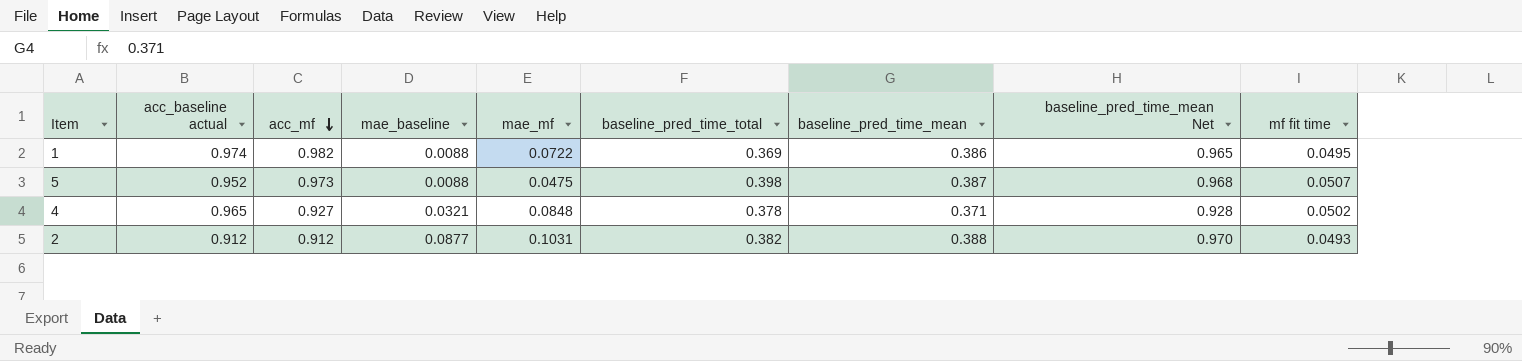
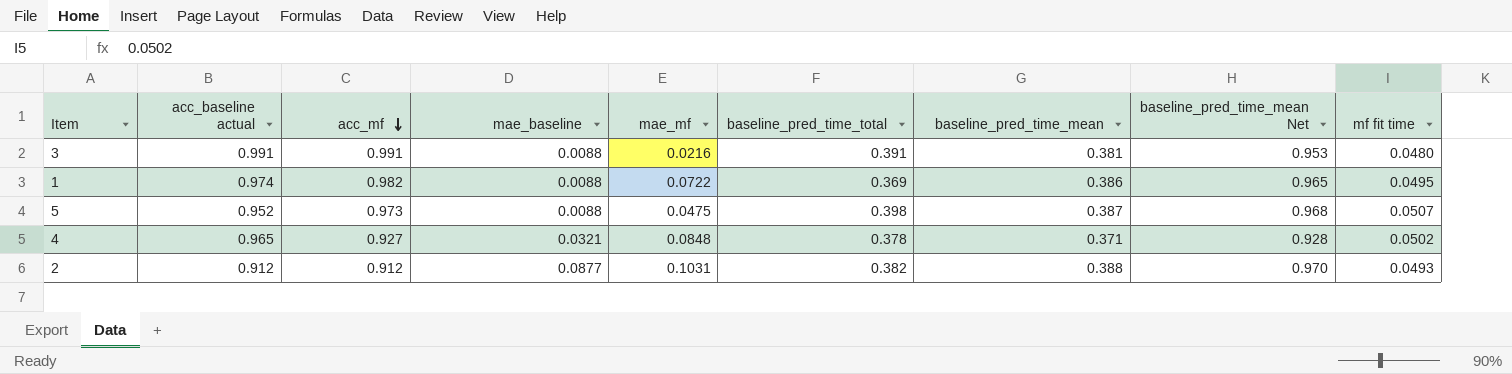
row 3: none -> 0.991 | 0.991 | 0.0088 | 0.0216 | 0.391 | 0.381 | 0.953 | 0.0480

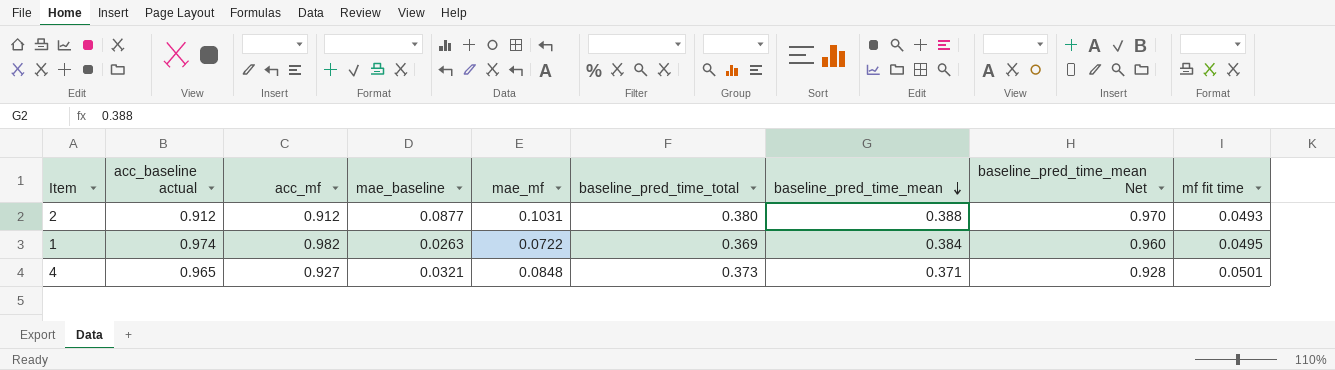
row order: acc_mf descending -> baseline_pred_time_mean descending
row 3: 0.991 | 0.991 | 0.0088 | 0.0216 | 0.391 | 0.381 | 0.953 | 0.0480 -> none
row 5: 0.952 | 0.973 | 0.0088 | 0.0475 | 0.398 | 0.387 | 0.968 | 0.0507 -> none
2 | baseline_pred_time_total: 0.382 -> 0.380
1 | mae_baseline: 0.0088 -> 0.0263
1 | baseline_pred_time_mean: 0.386 -> 0.384
1 | baseline_pred_time_mean Net: 0.965 -> 0.960
4 | baseline_pred_time_total: 0.378 -> 0.373
4 | mf fit time: 0.0502 -> 0.0501

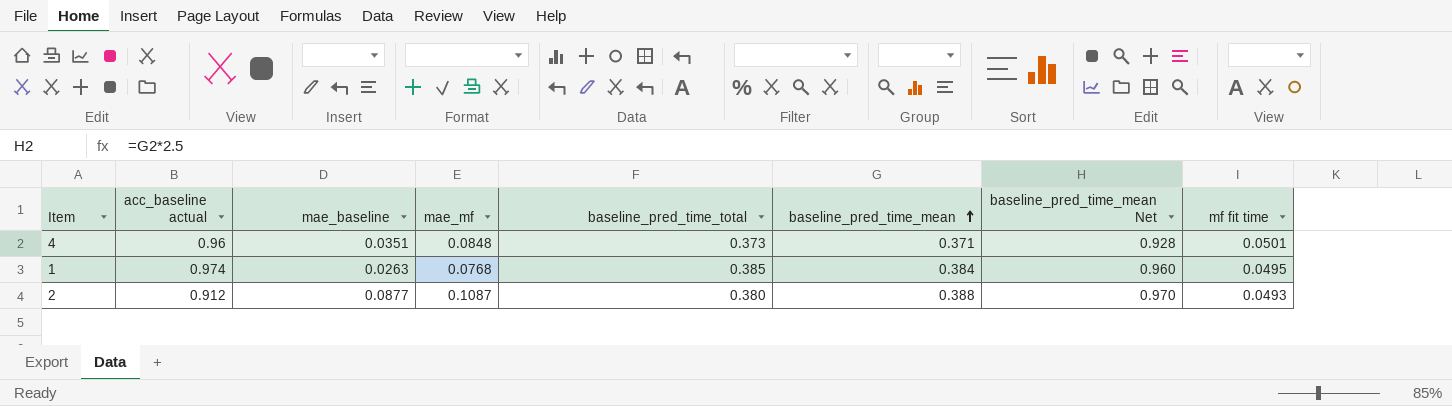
row order: baseline_pred_time_mean descending -> baseline_pred_time_mean ascending
column acc_mf | position: 3 -> none
4 | acc_baseline actual: 0.965 -> 0.96
4 | mae_baseline: 0.0321 -> 0.0351
1 | mae_mf: 0.0722 -> 0.0768
1 | baseline_pred_time_total: 0.369 -> 0.385
2 | mae_mf: 0.1031 -> 0.1087

